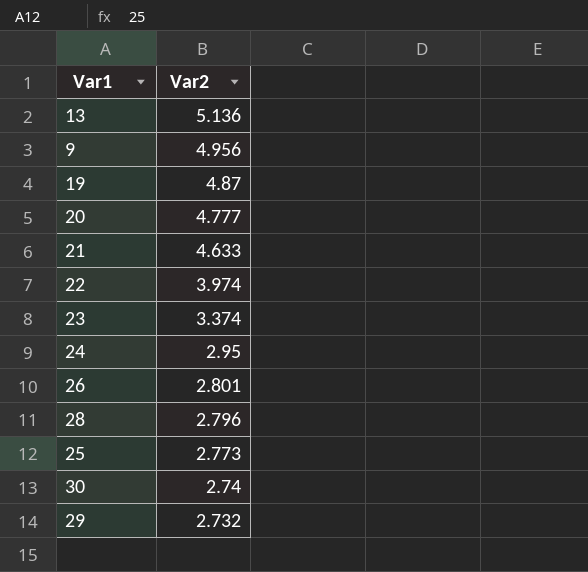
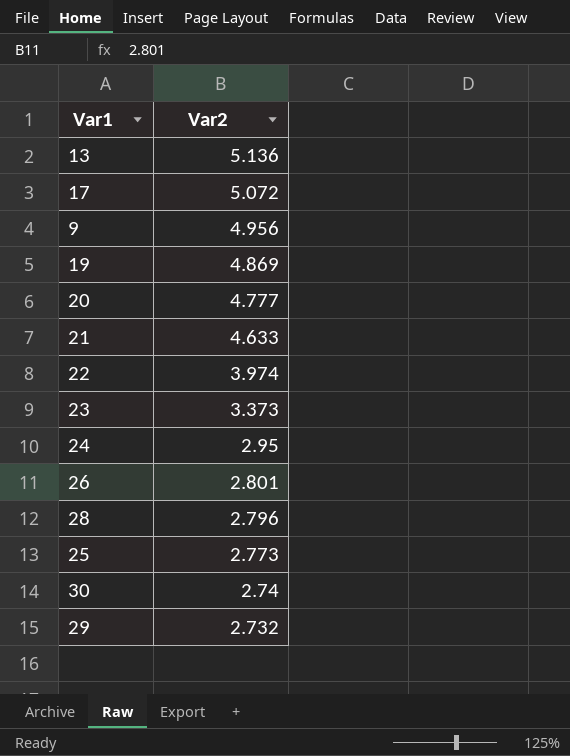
row 17: none -> 5.072
19 | Var2: 4.87 -> 4.869
23 | Var2: 3.374 -> 3.373

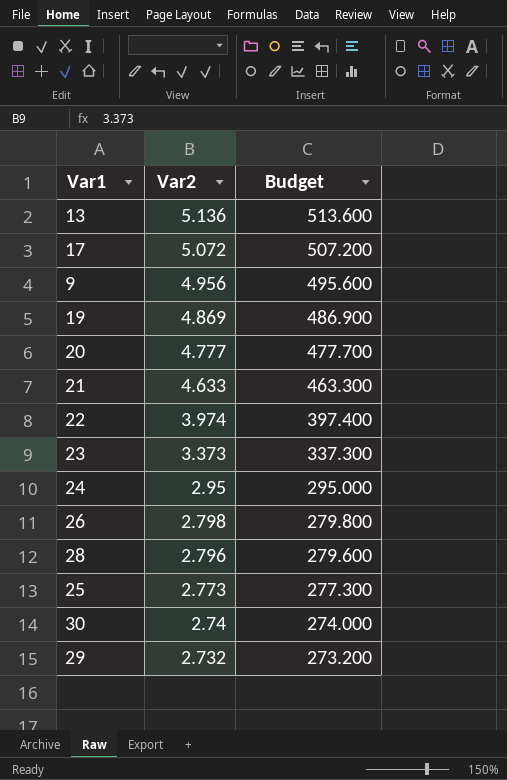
column Budget | formula: none -> [Var2] * 100
26 | Var2: 2.801 -> 2.798

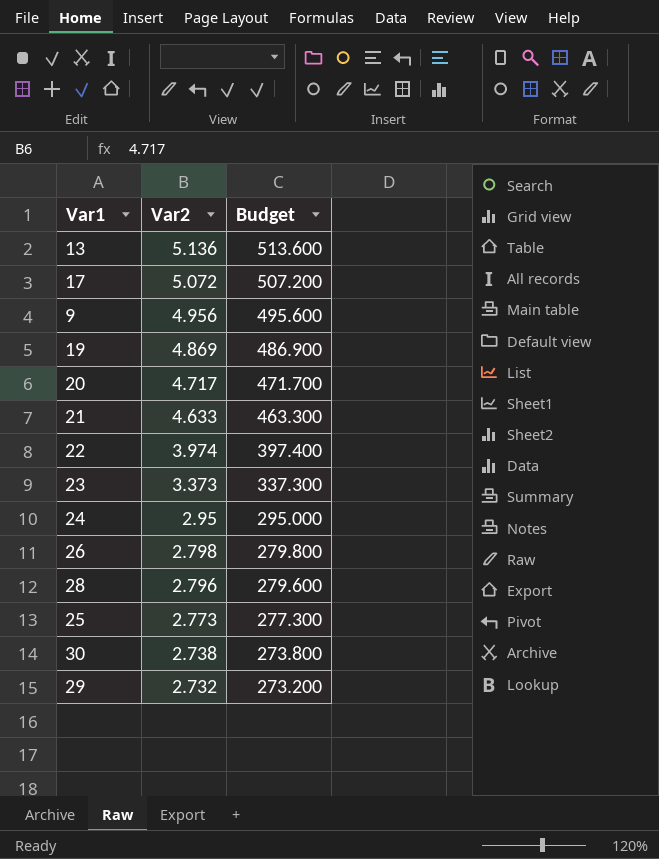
20 | Var2: 4.777 -> 4.717
20 | Budget: 477.700 -> 471.700
30 | Var2: 2.74 -> 2.738
30 | Budget: 274.000 -> 273.800

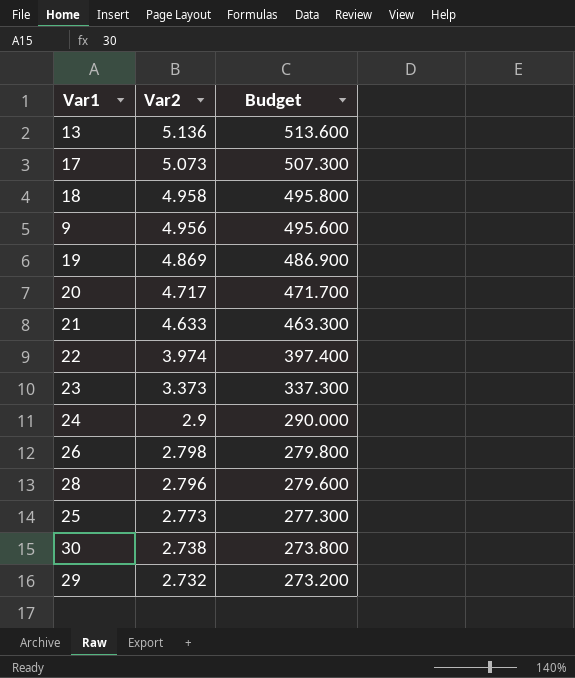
17 | Var2: 5.072 -> 5.073
17 | Budget: 507.200 -> 507.300
row 18: none -> 4.958 | 495.800
24 | Var2: 2.95 -> 2.9
24 | Budget: 295.000 -> 290.000

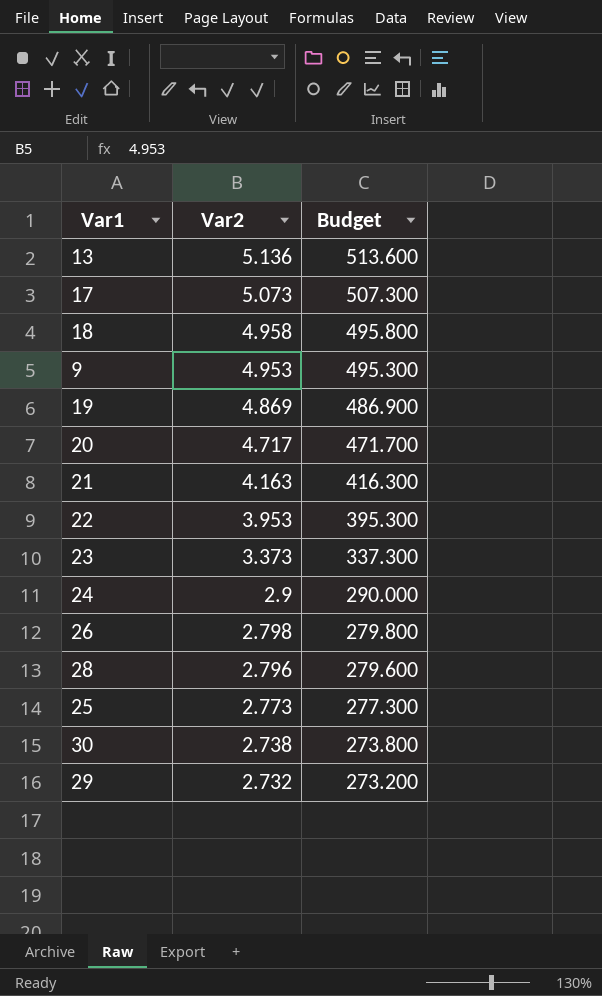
9 | Var2: 4.956 -> 4.953
9 | Budget: 495.600 -> 495.300
21 | Var2: 4.633 -> 4.163
21 | Budget: 463.300 -> 416.300
22 | Var2: 3.974 -> 3.953
22 | Budget: 397.400 -> 395.300

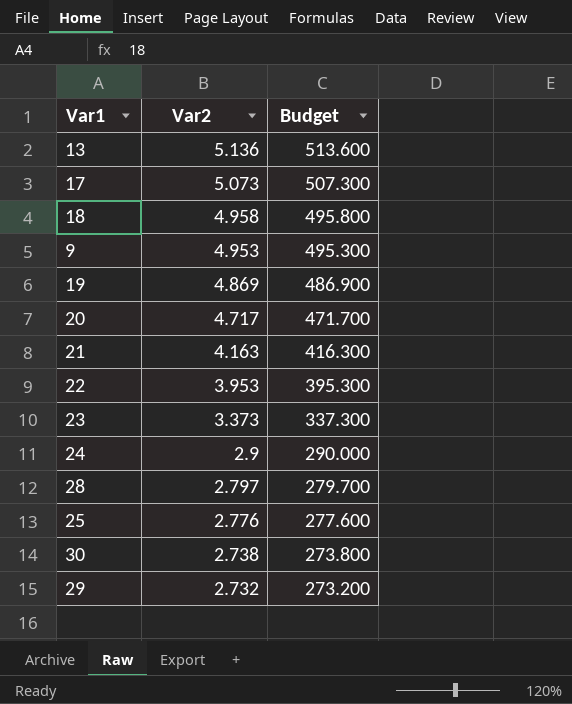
row 26: 2.798 | 279.800 -> none
28 | Var2: 2.796 -> 2.797
28 | Budget: 279.600 -> 279.700
25 | Var2: 2.773 -> 2.776
25 | Budget: 277.300 -> 277.600

